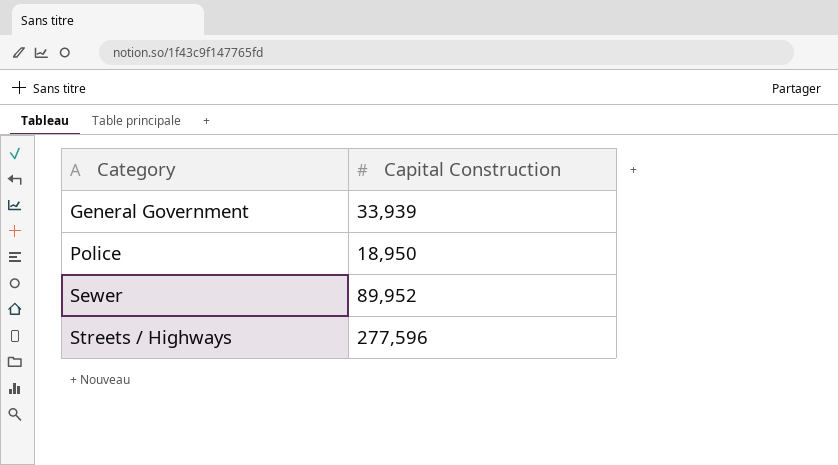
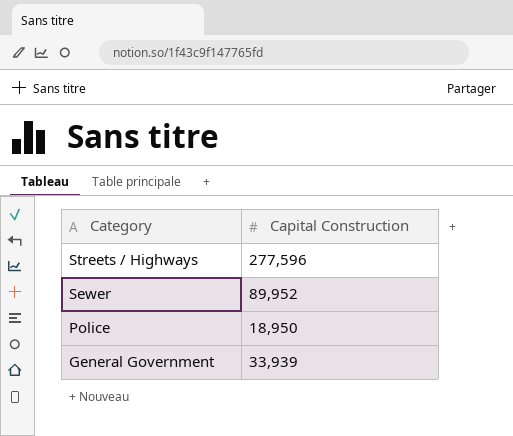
row order: Category ascending -> Category descending

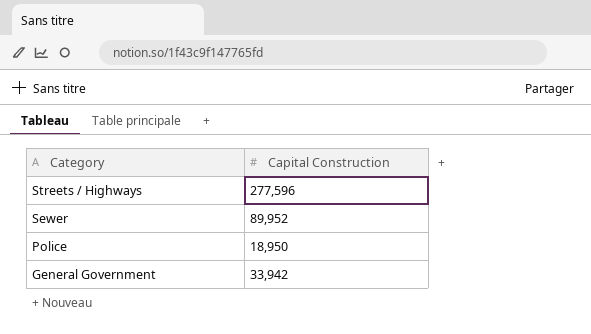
General Government | Capital Construction: 33,939 -> 33,942

